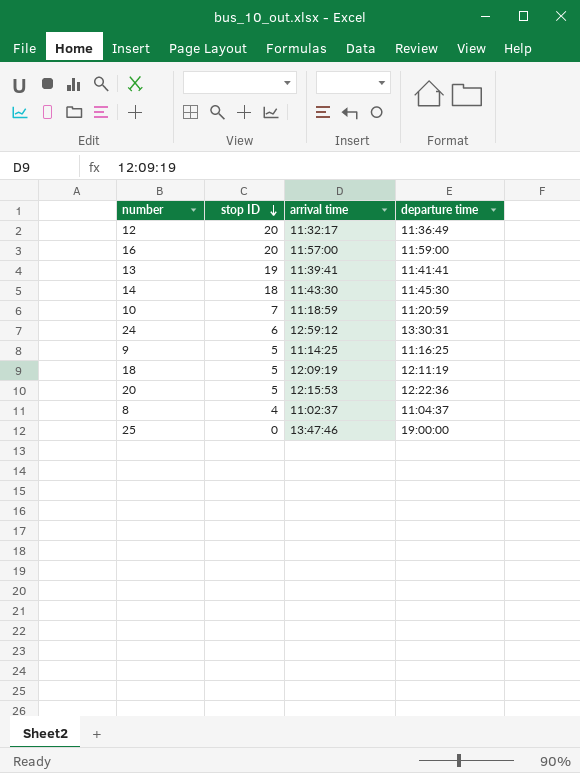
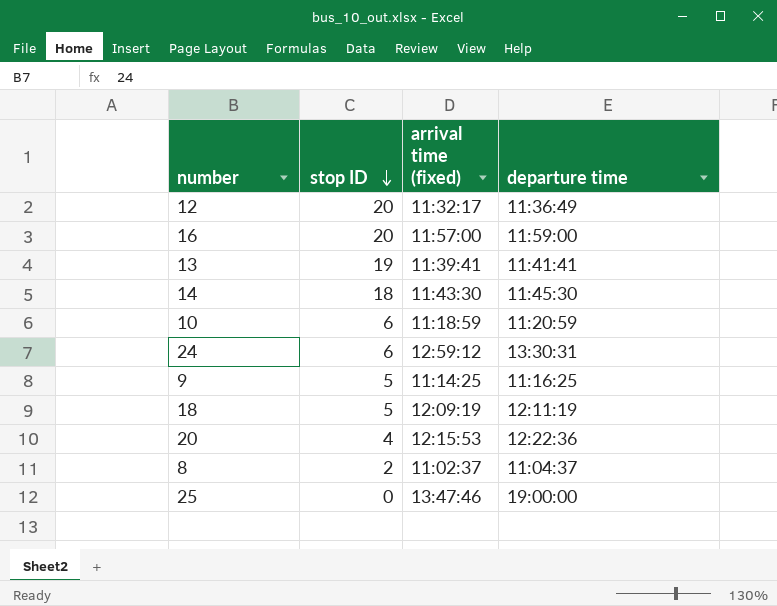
column name: arrival time -> arrival time (fixed)
10 | stop ID: 7 -> 6
20 | stop ID: 5 -> 4
8 | stop ID: 4 -> 2

